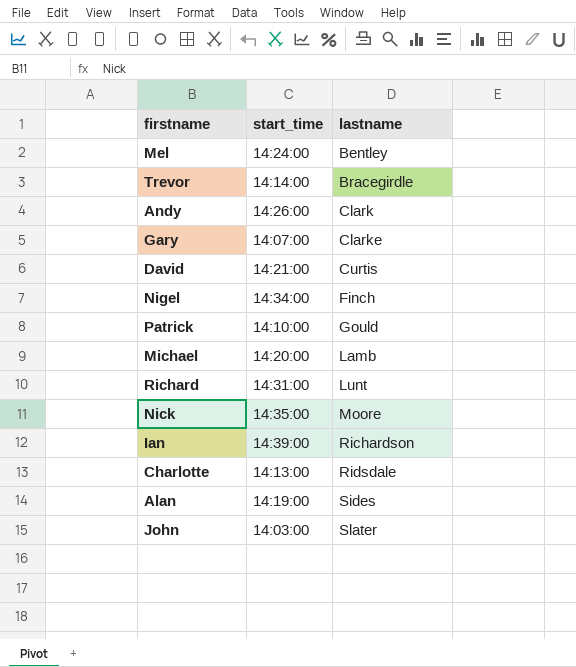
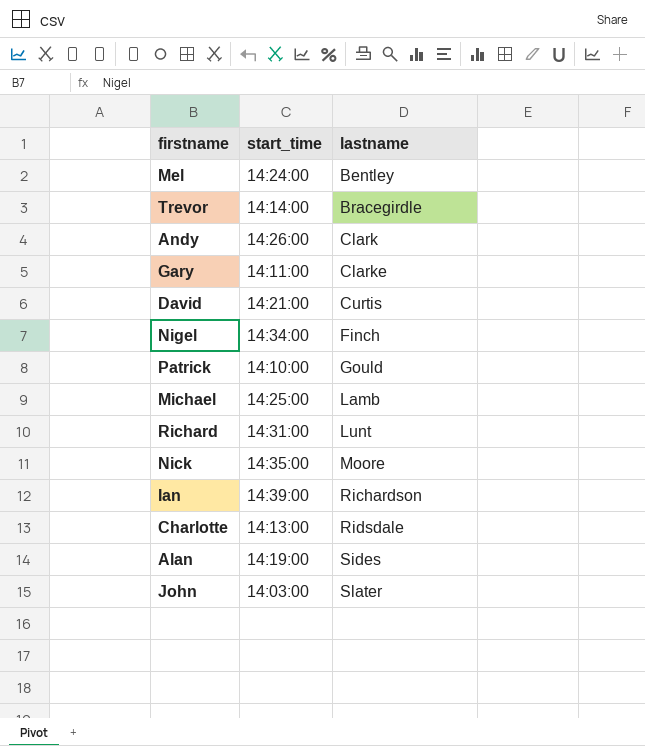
Gary | start_time: 14:07:00 -> 14:11:00
Michael | start_time: 14:20:00 -> 14:25:00

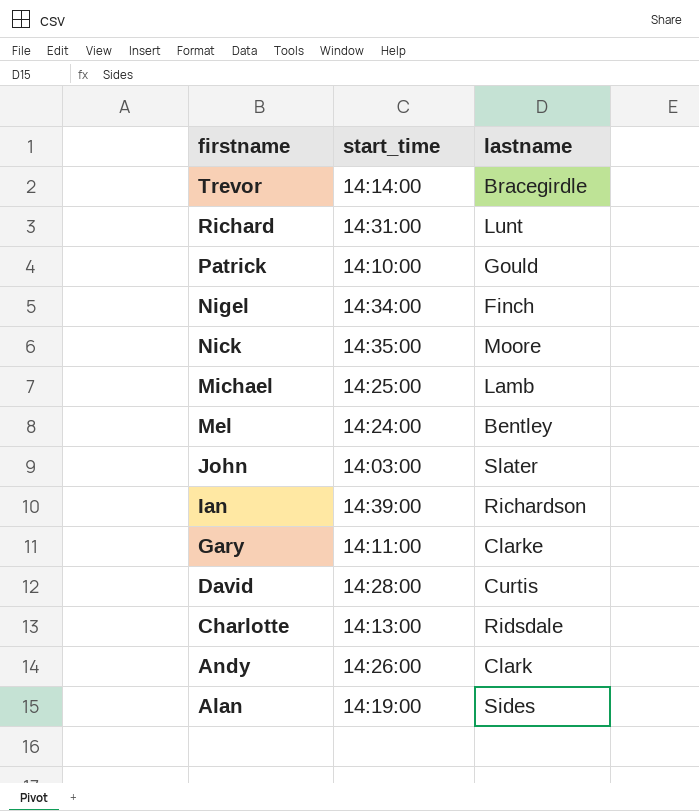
row order: lastname ascending -> firstname descending
David | start_time: 14:21:00 -> 14:28:00

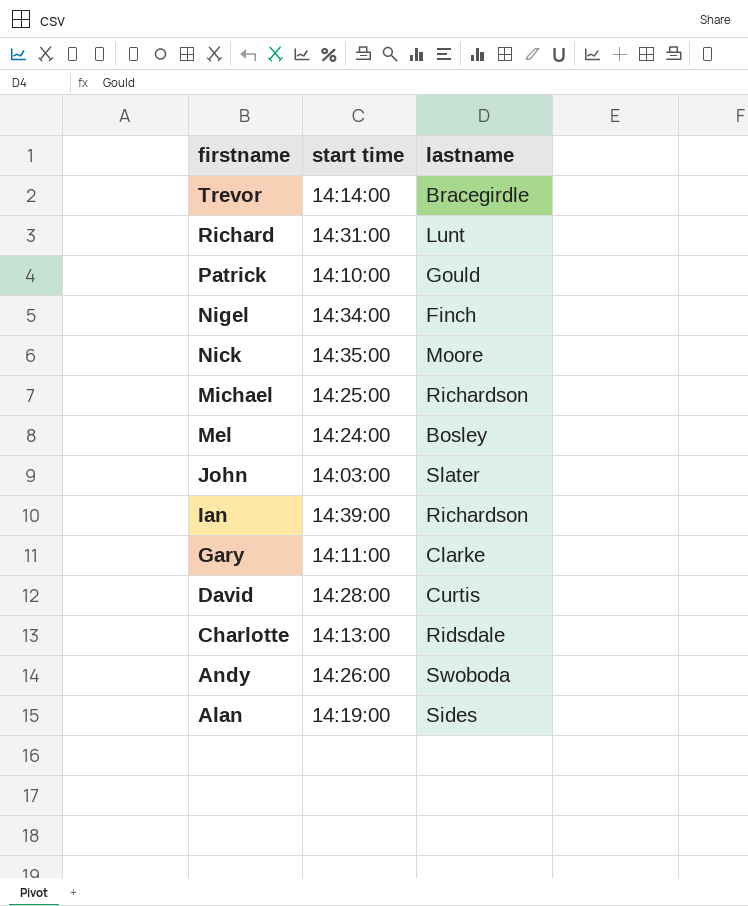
column name: start_time -> start time
Michael | lastname: Lamb -> Richardson
Mel | lastname: Bentley -> Bosley
Andy | lastname: Clark -> Swoboda

